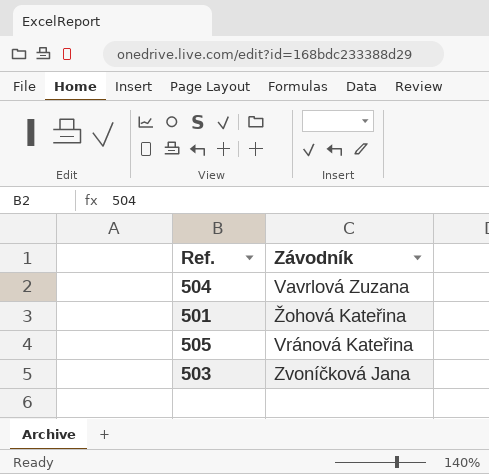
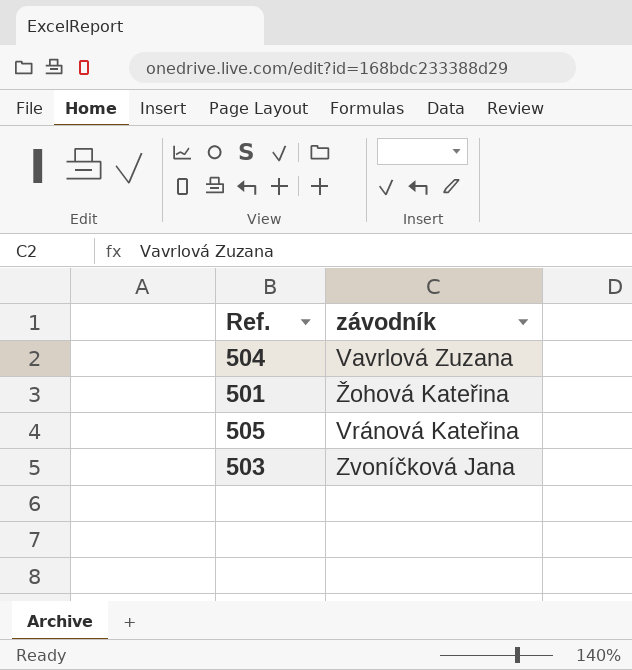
column name: Závodník -> závodník

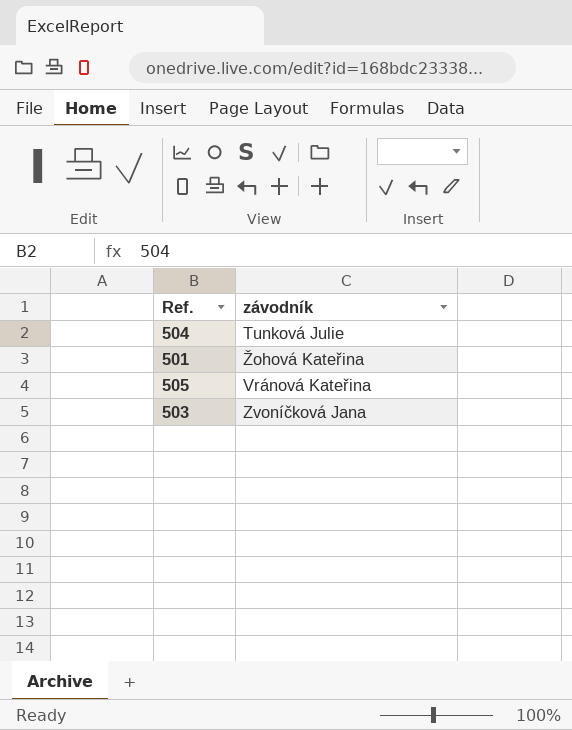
504 | závodník: Vavrlová Zuzana -> Tunková Julie

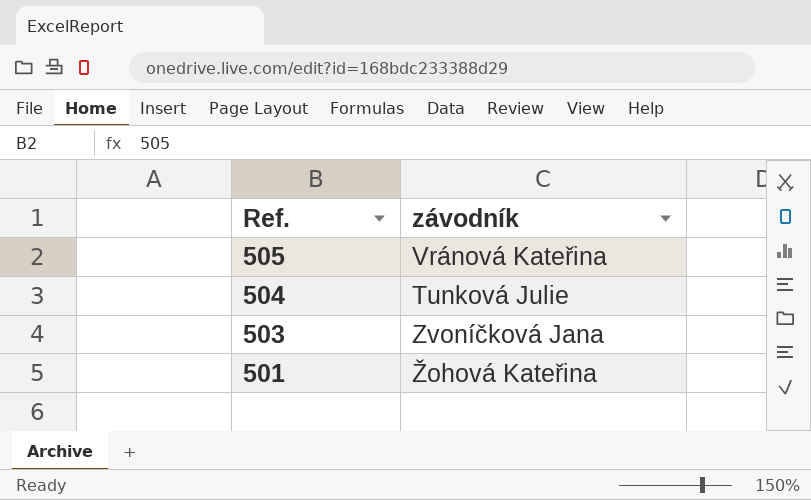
row order: none -> Ref. descending

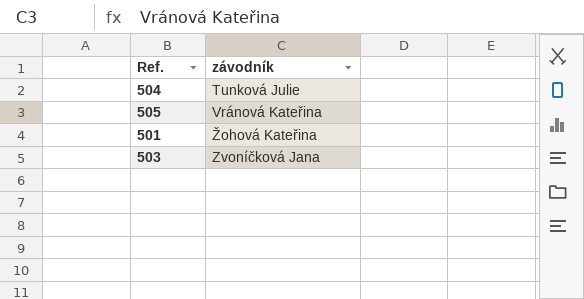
row order: Ref. descending -> závodník ascending

